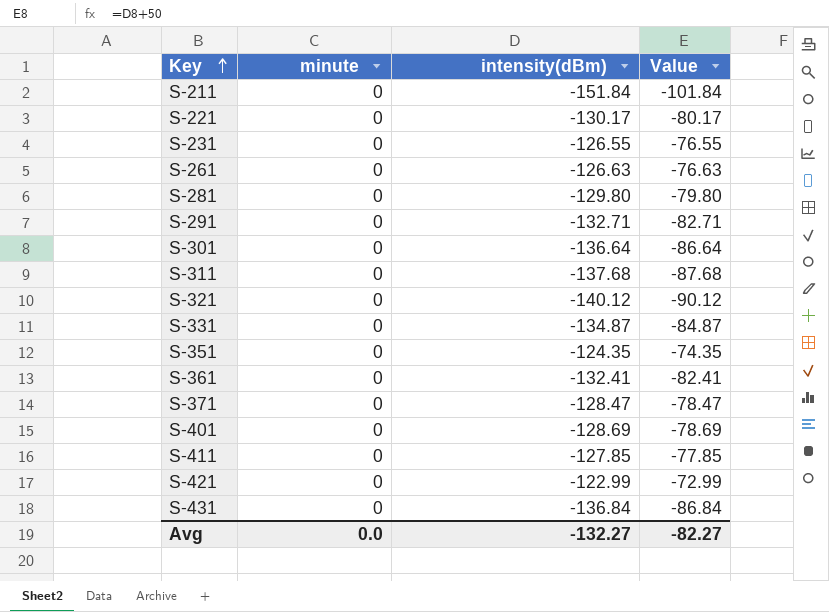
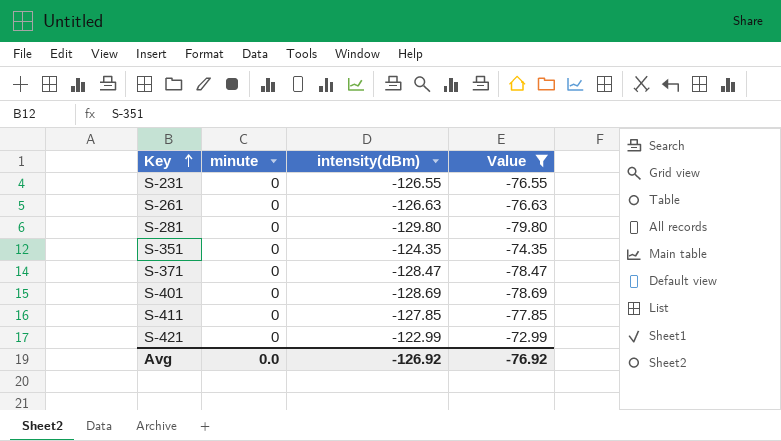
filter: none -> Value >= -79.80
Avg | intensity(dBm): -132.27 -> -126.92
Avg | Value: -82.27 -> -76.92

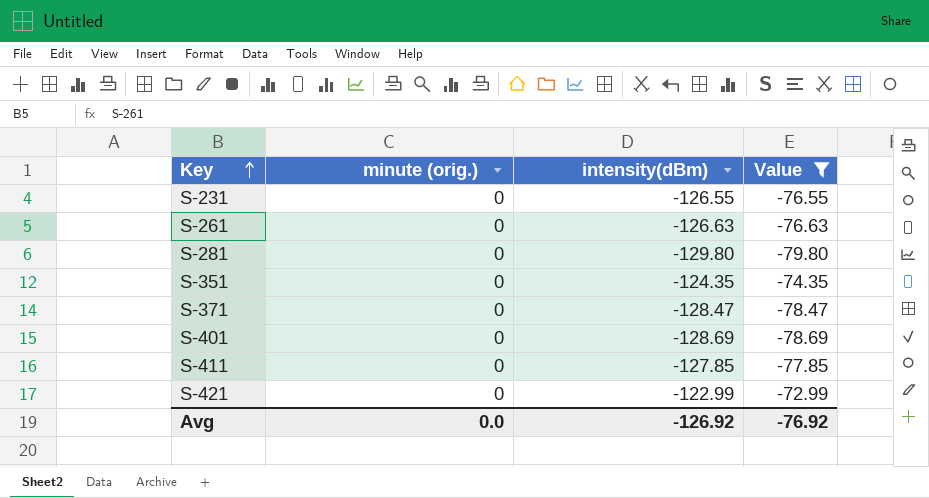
column name: minute -> minute (orig.)

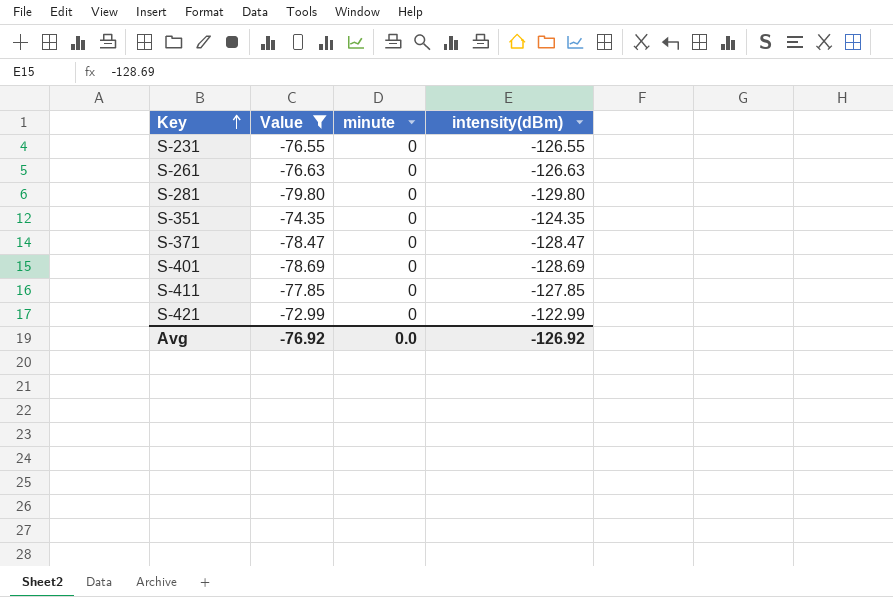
column Value | position: 4 -> 2
column name: minute (orig.) -> minute

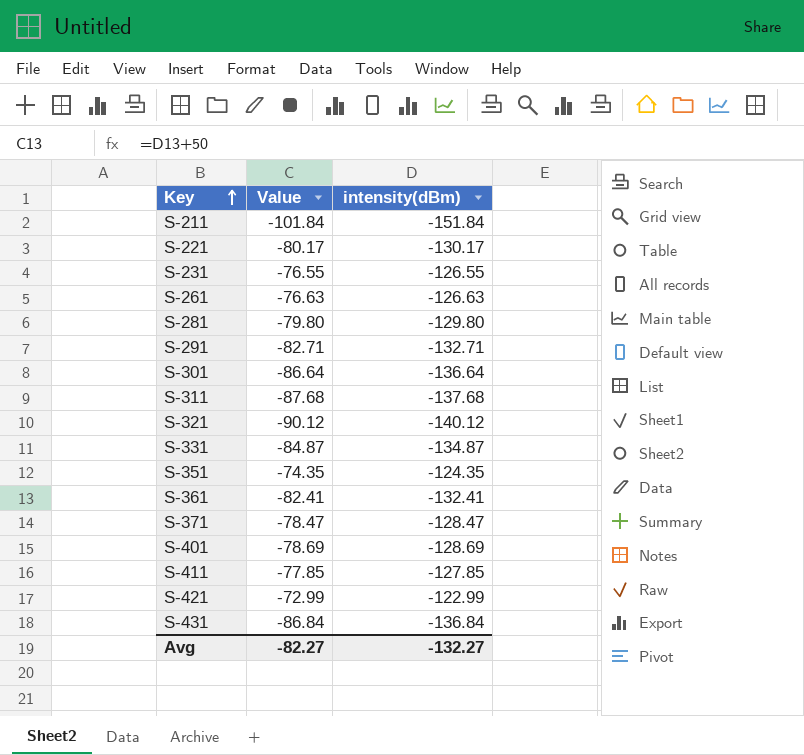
filter: Value >= -79.80 -> none
column minute | position: 3 -> none
Avg | Value: -76.92 -> -82.27
Avg | intensity(dBm): -126.92 -> -132.27

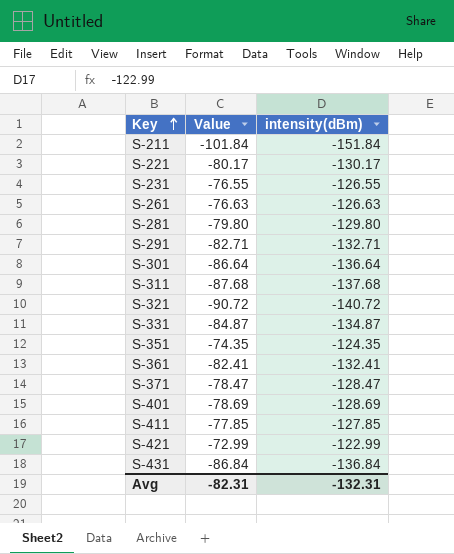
S-321 | Value: -90.12 -> -90.72
S-321 | intensity(dBm): -140.12 -> -140.72
Avg | Value: -82.27 -> -82.31
Avg | intensity(dBm): -132.27 -> -132.31

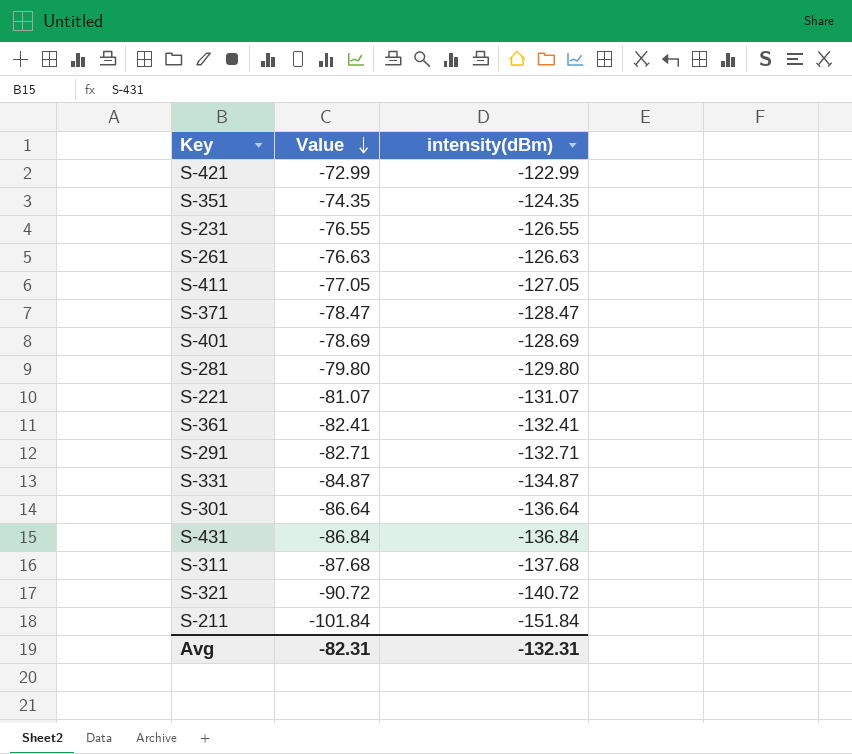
row order: Key ascending -> Value descending
S-411 | Value: -77.85 -> -77.05
S-411 | intensity(dBm): -127.85 -> -127.05
S-221 | Value: -80.17 -> -81.07
S-221 | intensity(dBm): -130.17 -> -131.07

